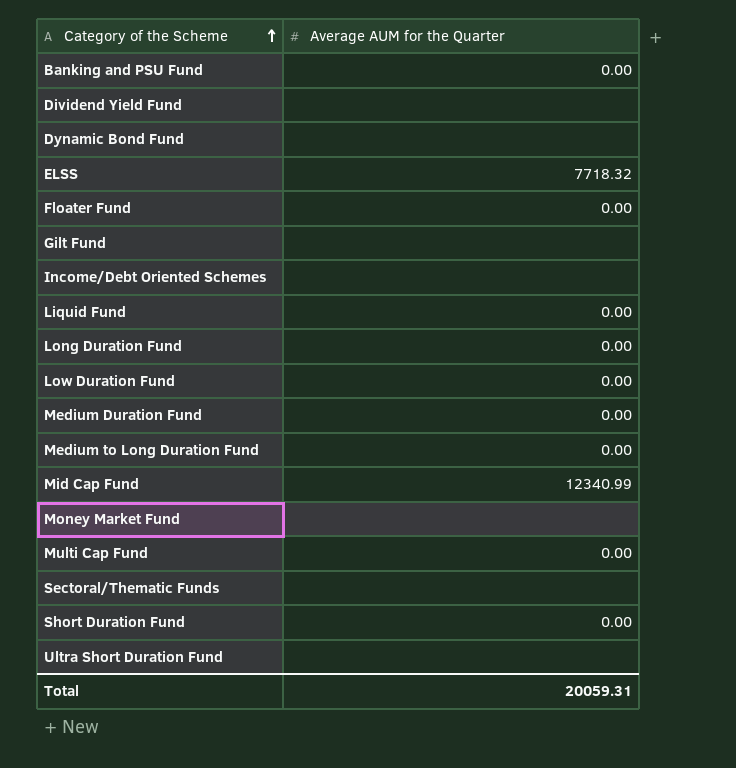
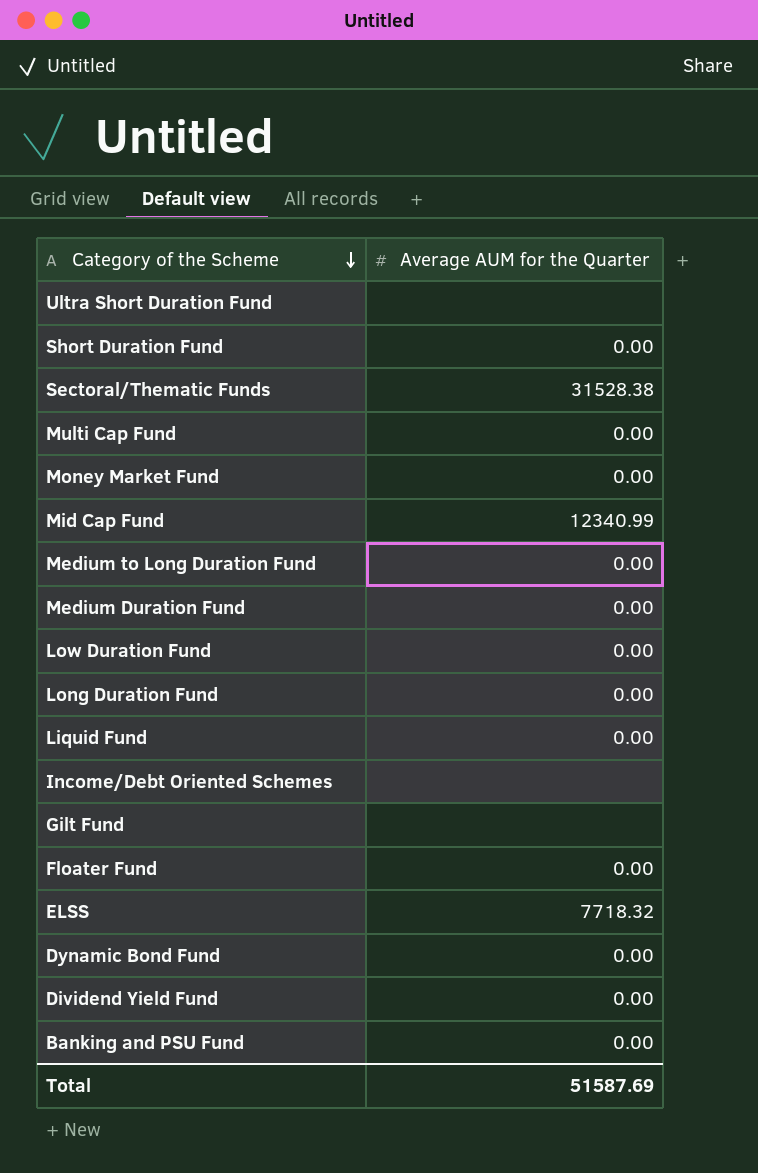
row order: Category of the Scheme ascending -> Category of the Scheme descending
Sectoral/Thematic Funds | Average AUM for the Quarter: none -> 31528.38
Money Market Fund | Average AUM for the Quarter: none -> 0.00
Dynamic Bond Fund | Average AUM for the Quarter: none -> 0.00
Dividend Yield Fund | Average AUM for the Quarter: none -> 0.00
Total | Average AUM for the Quarter: 20059.31 -> 51587.69

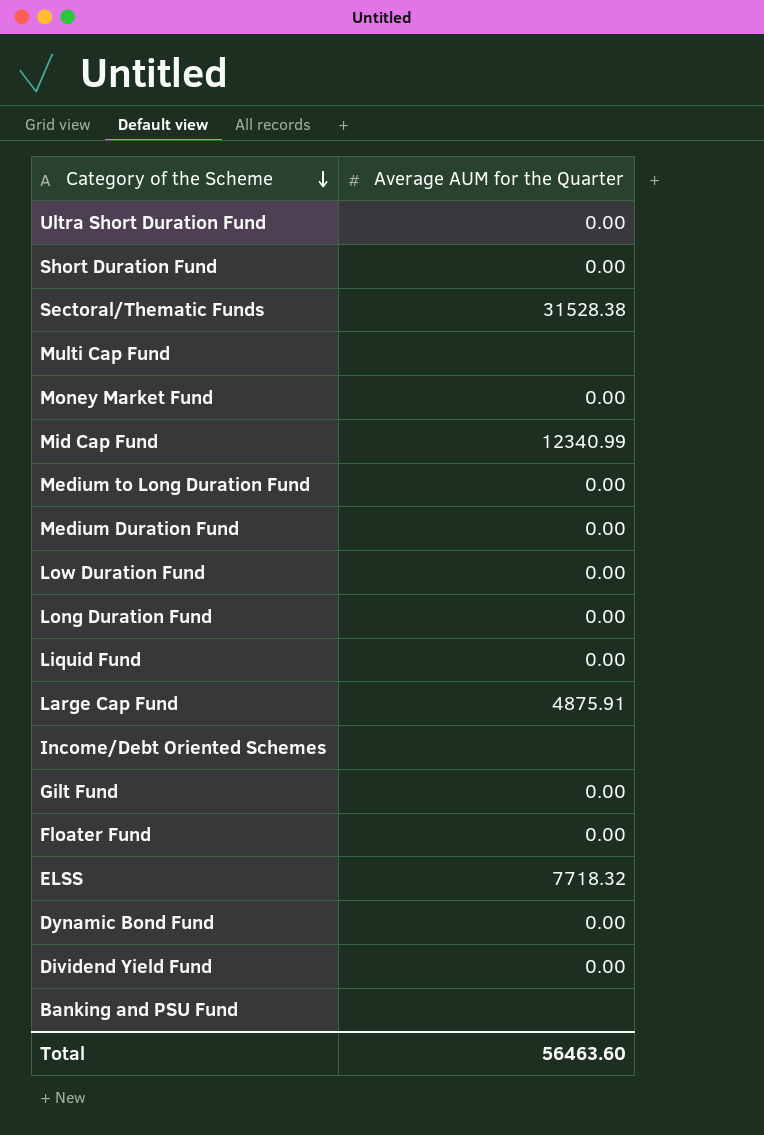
Ultra Short Duration Fund | Average AUM for the Quarter: none -> 0.00
Multi Cap Fund | Average AUM for the Quarter: 0.00 -> none
row Large Cap Fund: none -> 4875.91
Gilt Fund | Average AUM for the Quarter: none -> 0.00
Banking and PSU Fund | Average AUM for the Quarter: 0.00 -> none
Total | Average AUM for the Quarter: 51587.69 -> 56463.60

